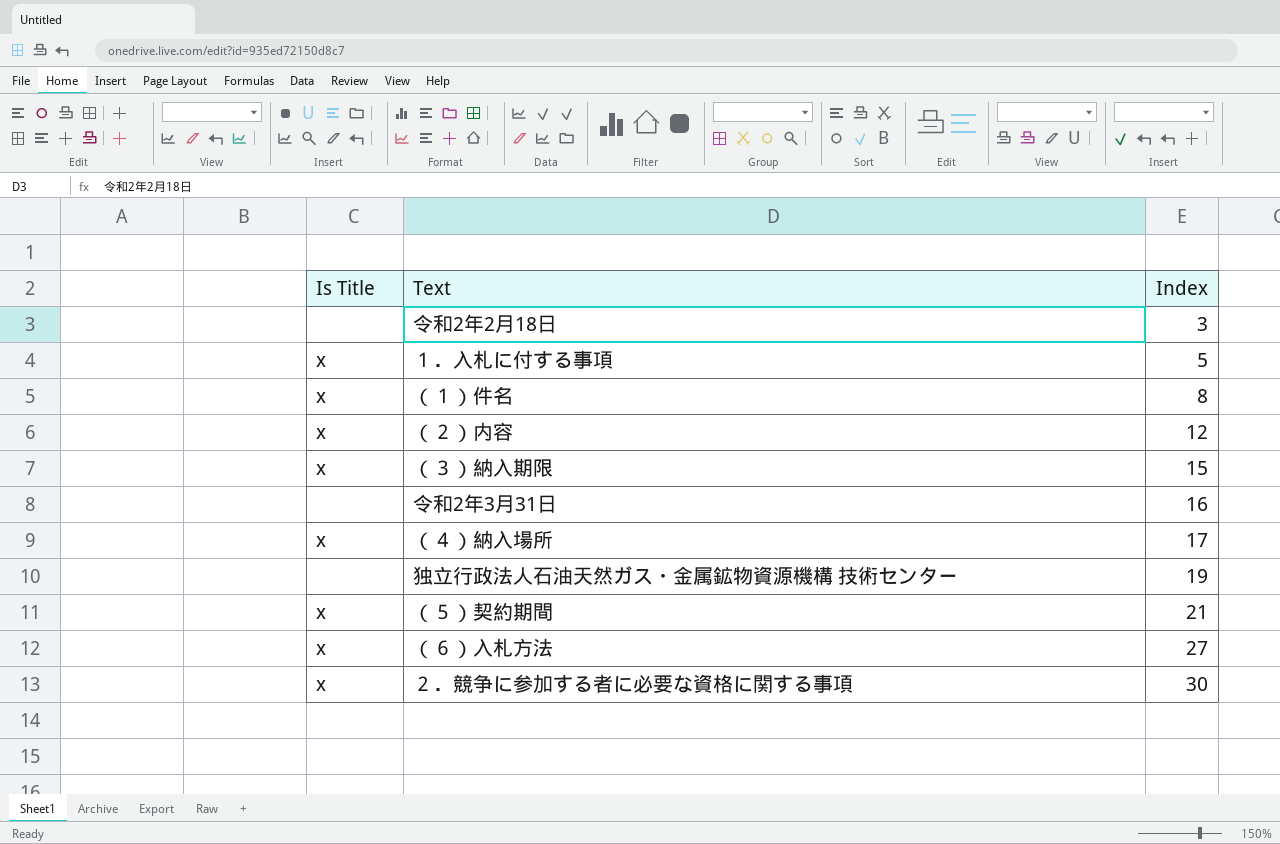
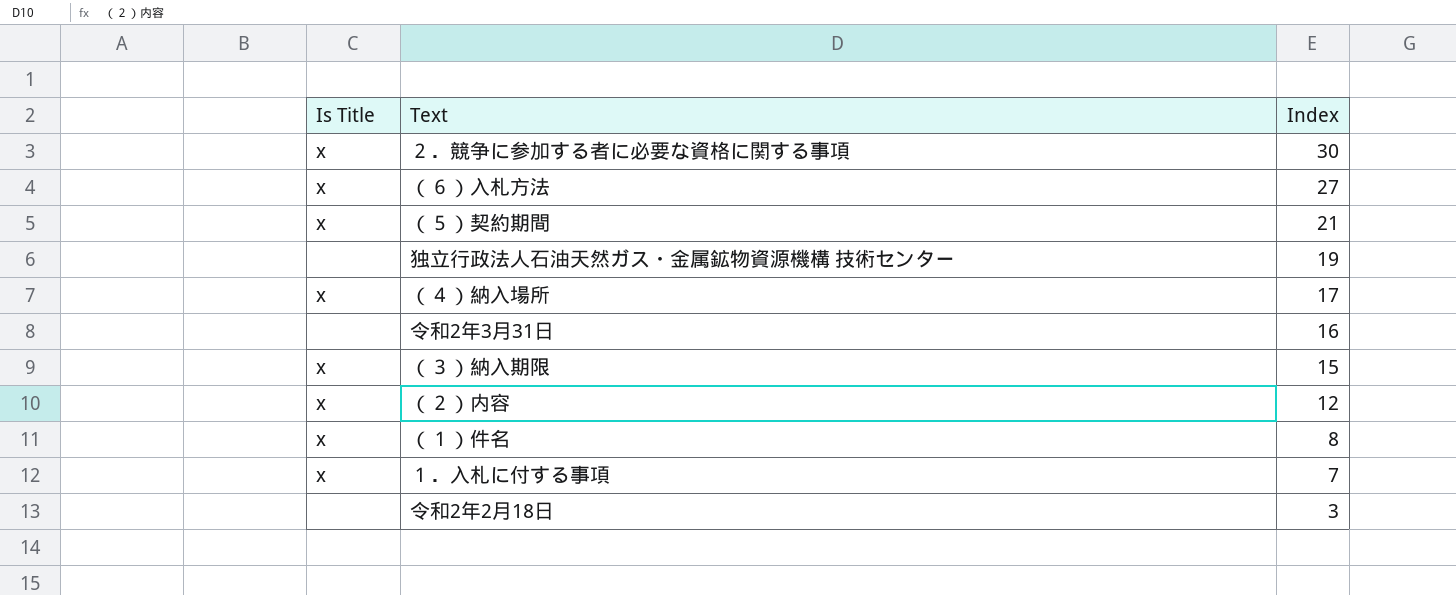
row order: Index ascending -> Index descending
１．入札に付する事項 | Index: 5 -> 7

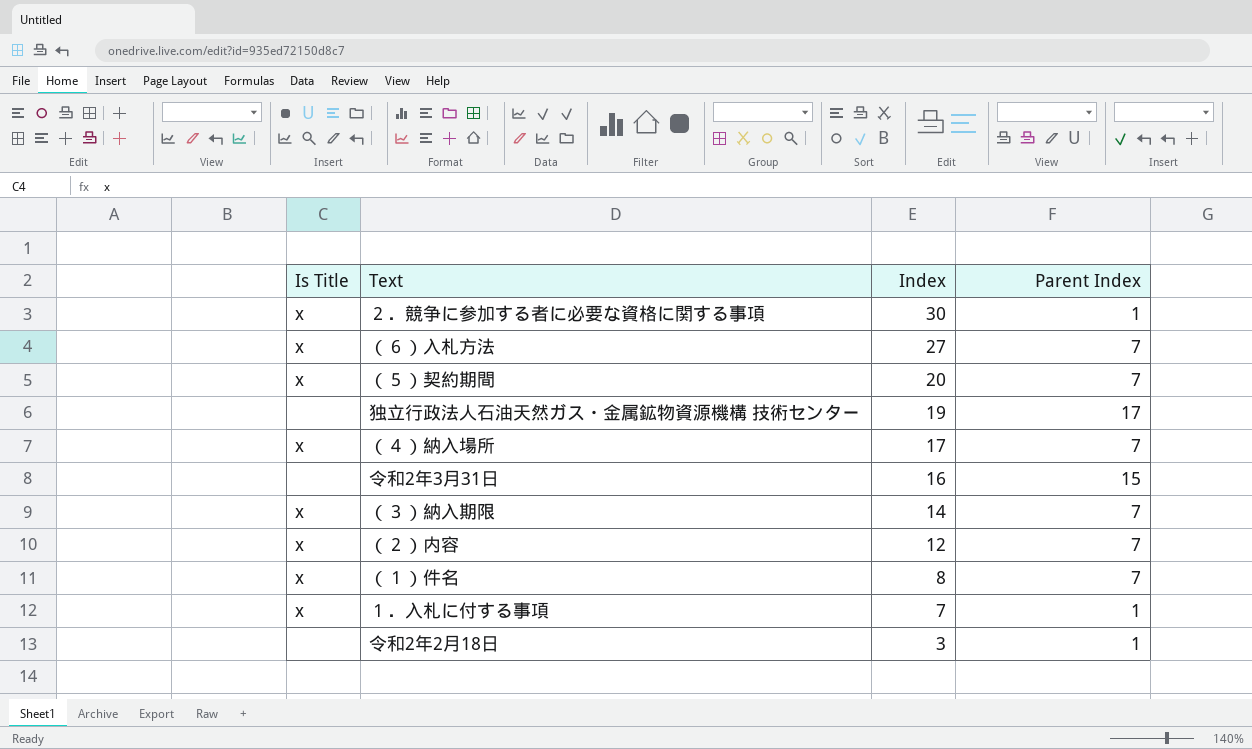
column Parent Index | position: none -> 4
（５）契約期間 | Index: 21 -> 20
（３）納入期限 | Index: 15 -> 14

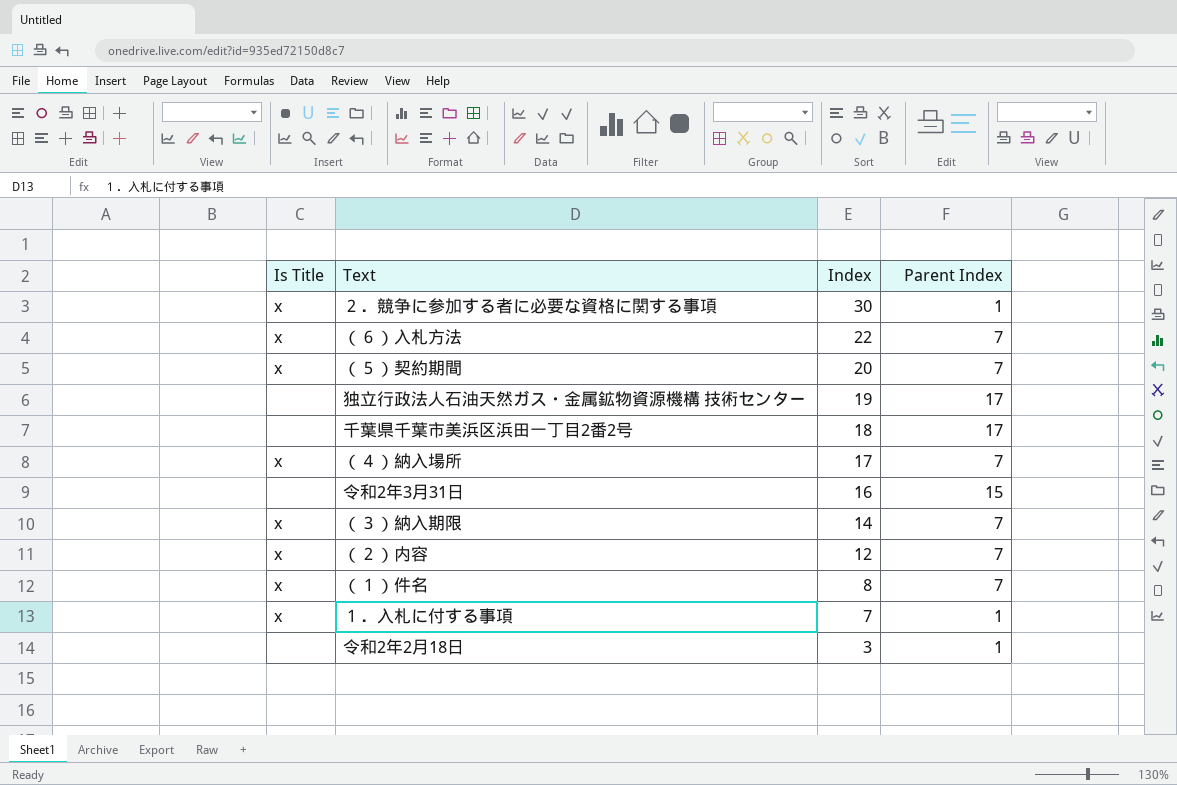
（６）入札方法 | Index: 27 -> 22
row 千葉県千葉市美浜区浜田一丁目2番2号: none -> none | 18 | 17

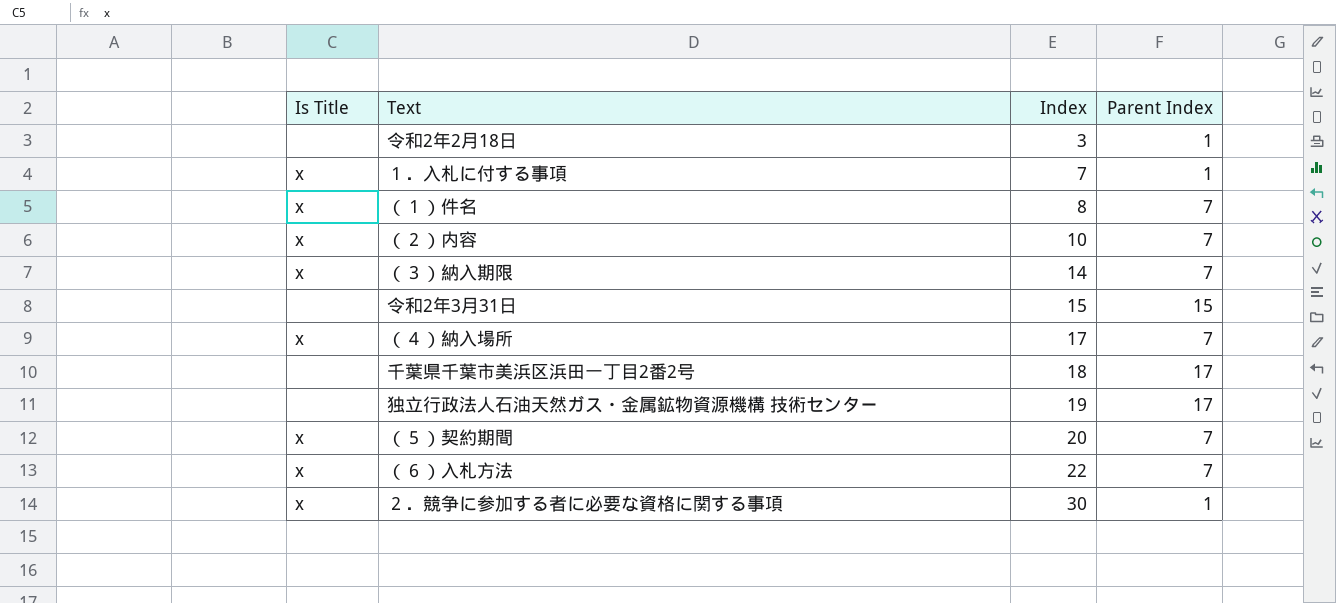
row order: Index descending -> Index ascending
（２）内容 | Index: 12 -> 10
令和2年3月31日 | Index: 16 -> 15

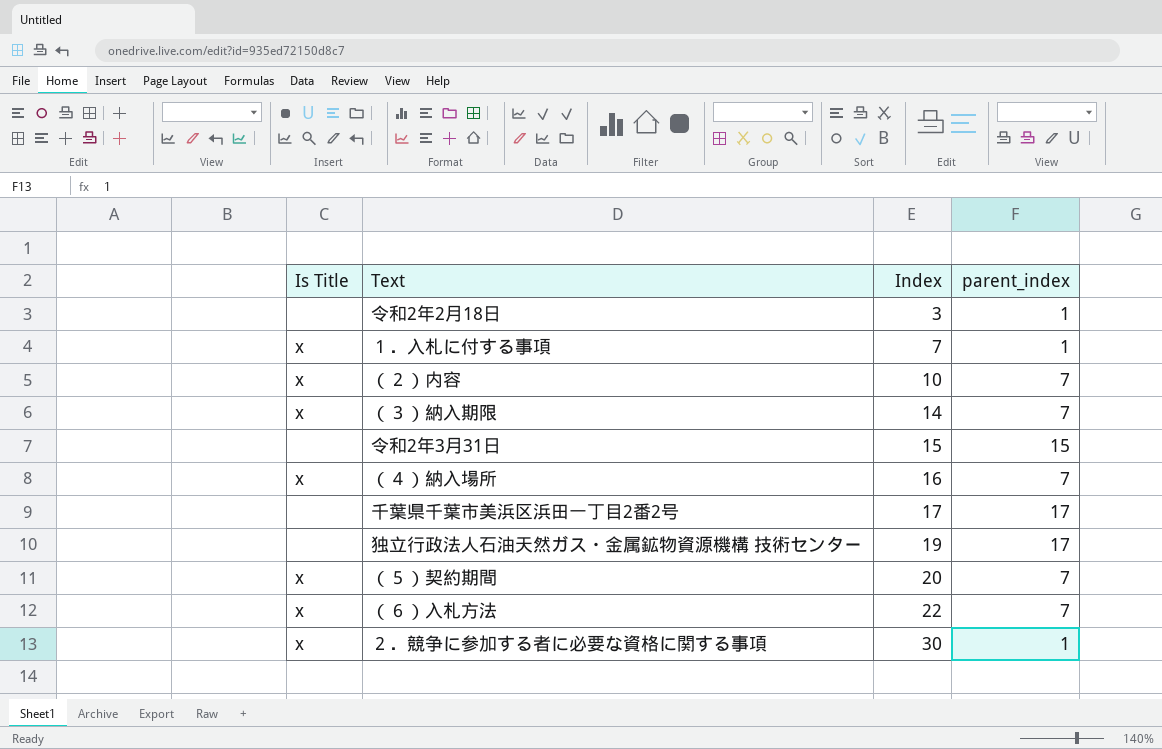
column name: Parent Index -> parent_index
row （１）件名: x | 8 | 7 -> none
（４）納入場所 | Index: 17 -> 16
千葉県千葉市美浜区浜田一丁目2番2号 | Index: 18 -> 17

